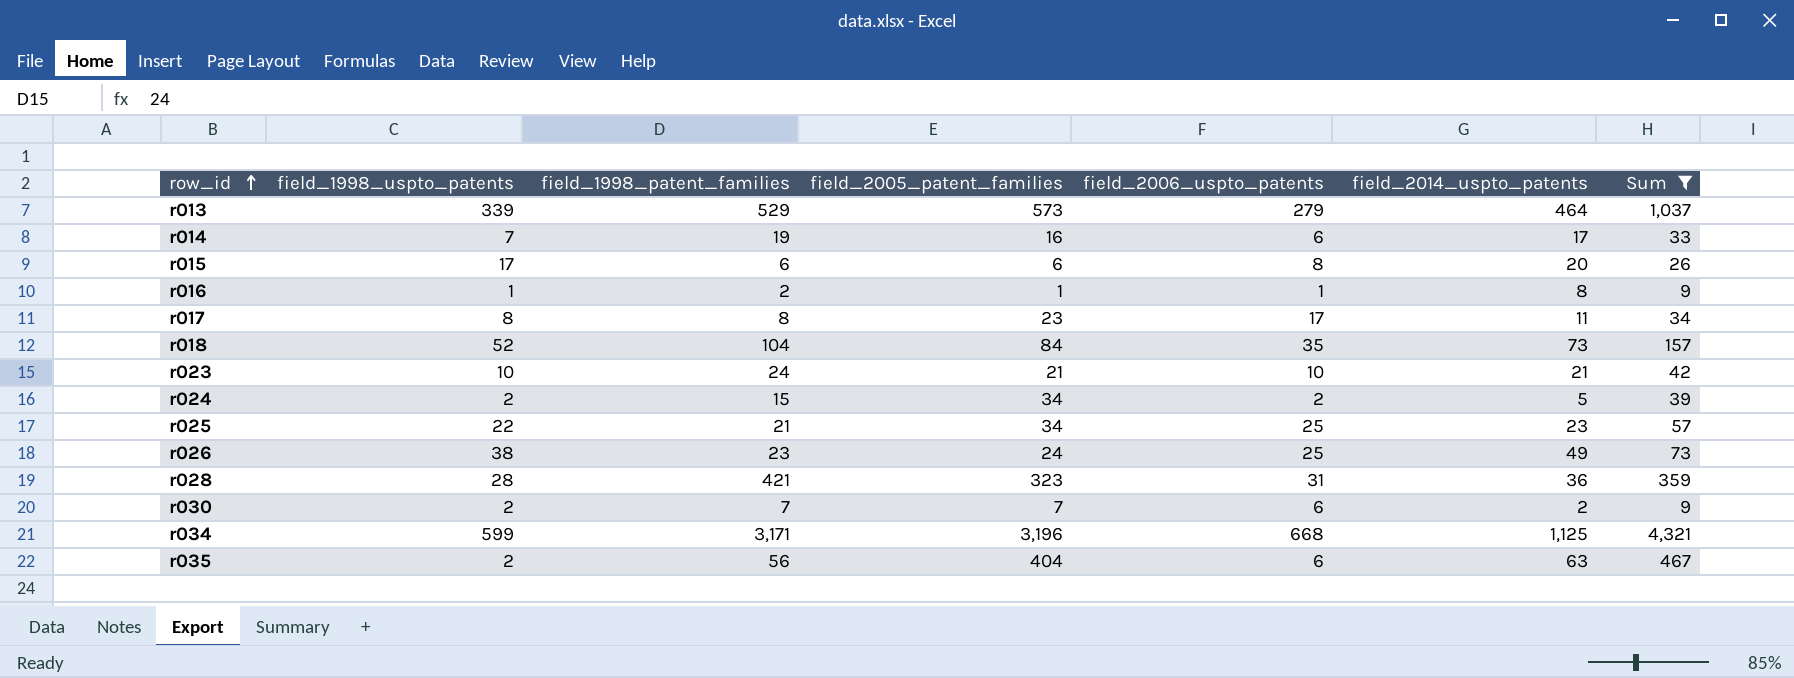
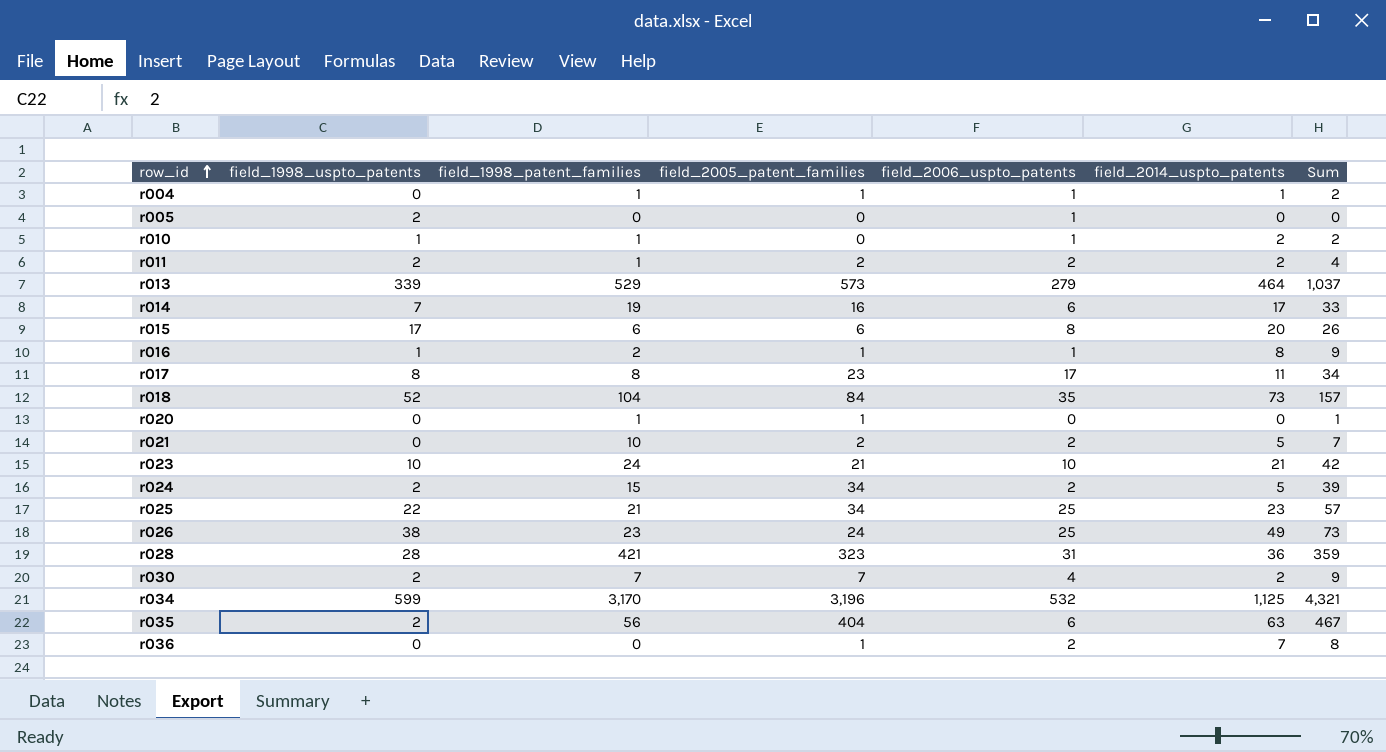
filter: Sum >= 9 -> none
r030 | field_2006_uspto_patents: 6 -> 4
r034 | field_1998_patent_families: 3,171 -> 3,170
r034 | field_2006_uspto_patents: 668 -> 532

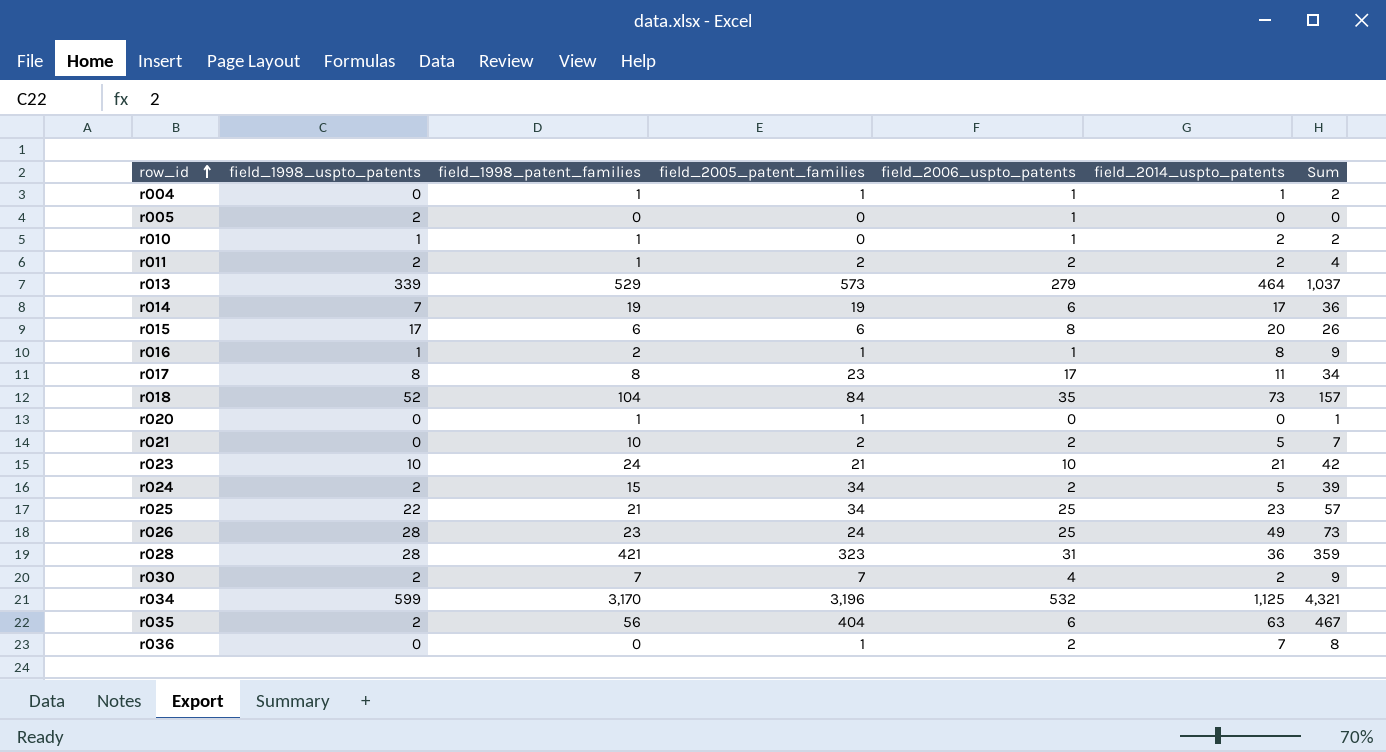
r014 | field_2005_patent_families: 16 -> 19
r014 | Sum: 33 -> 36
r026 | field_1998_uspto_patents: 38 -> 28

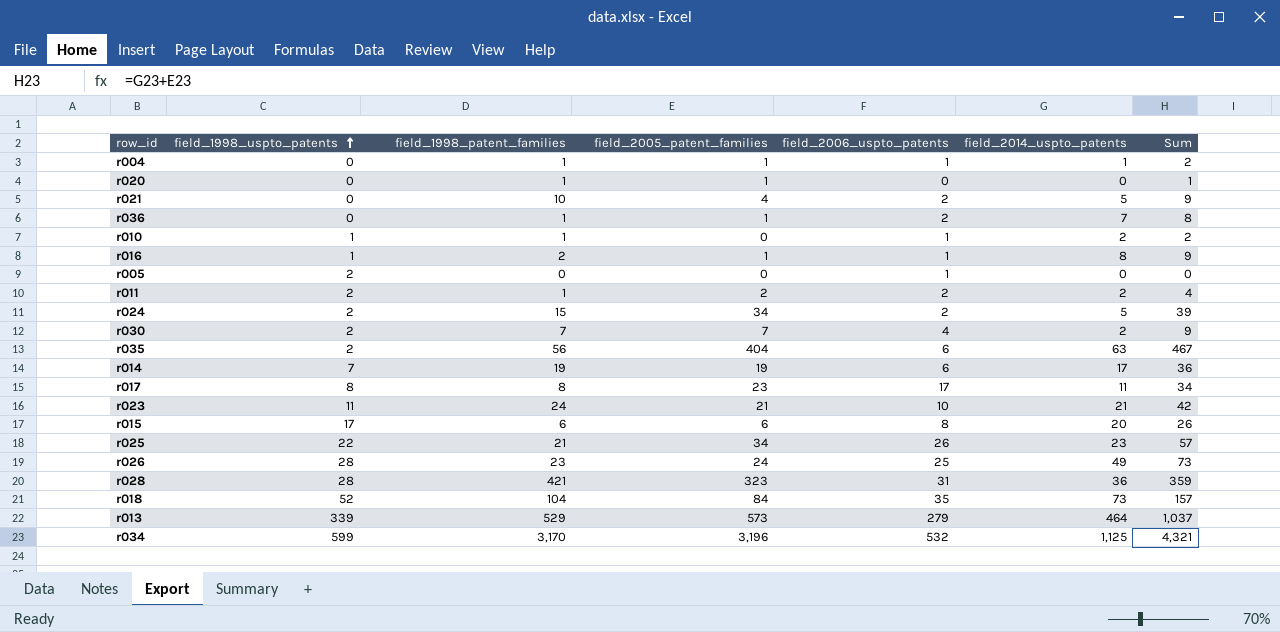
row order: row_id ascending -> field_1998_uspto_patents ascending
r021 | field_2005_patent_families: 2 -> 4
r021 | Sum: 7 -> 9
r036 | field_1998_patent_families: 0 -> 1
r023 | field_1998_uspto_patents: 10 -> 11
r025 | field_2006_uspto_patents: 25 -> 26

